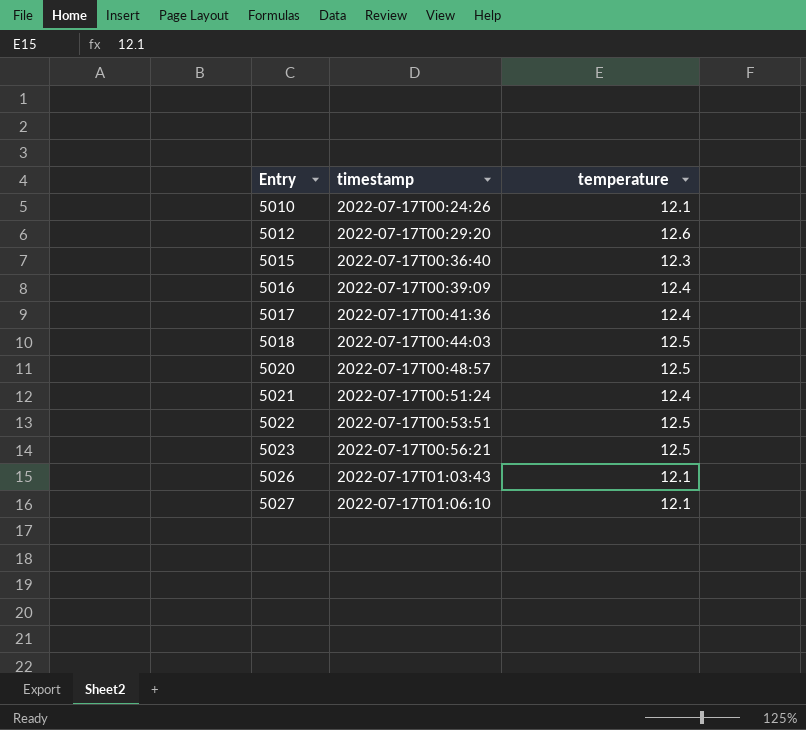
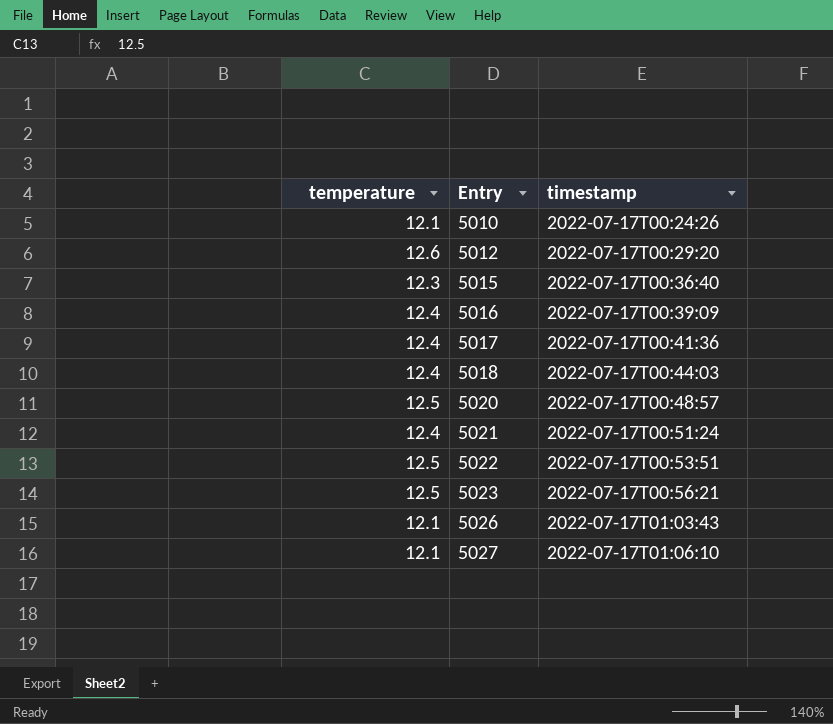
column temperature | position: 3 -> 1
5018 | temperature: 12.5 -> 12.4

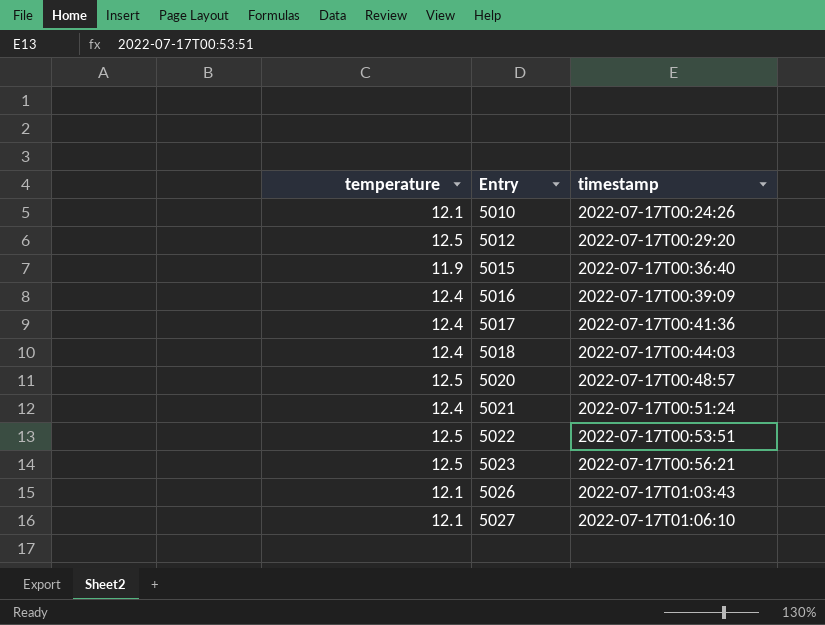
5012 | temperature: 12.6 -> 12.5
5015 | temperature: 12.3 -> 11.9

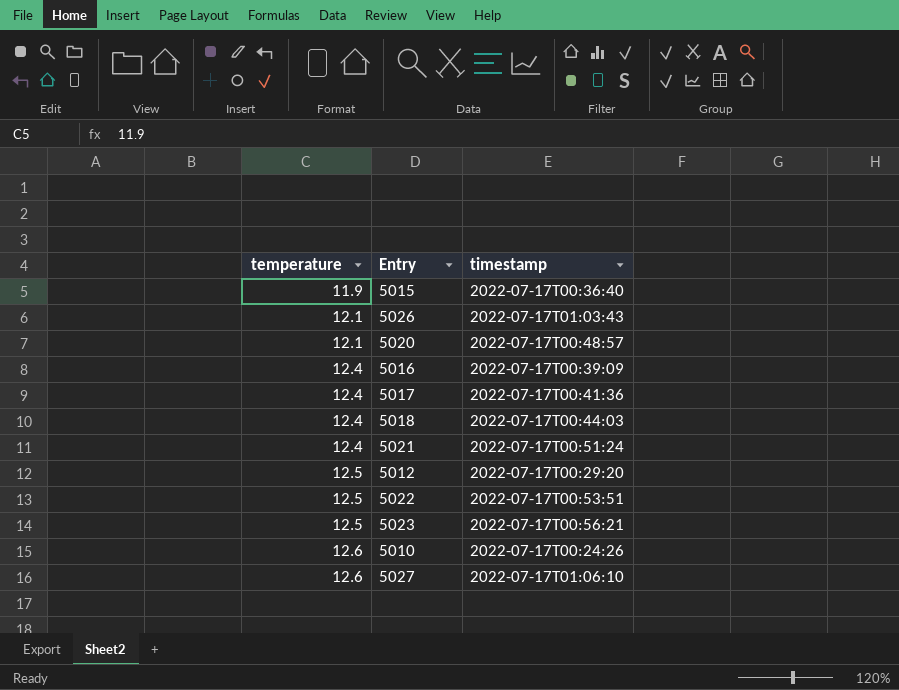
row order: Entry ascending -> temperature ascending
5020 | temperature: 12.5 -> 12.1
5010 | temperature: 12.1 -> 12.6
5027 | temperature: 12.1 -> 12.6

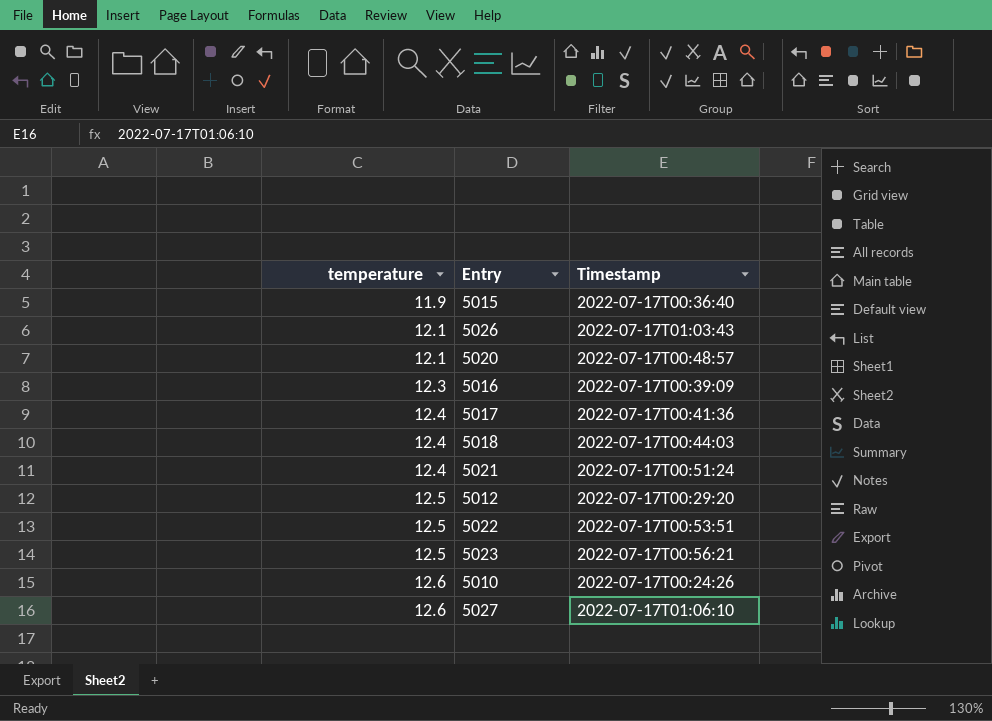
column name: timestamp -> Timestamp
5016 | temperature: 12.4 -> 12.3

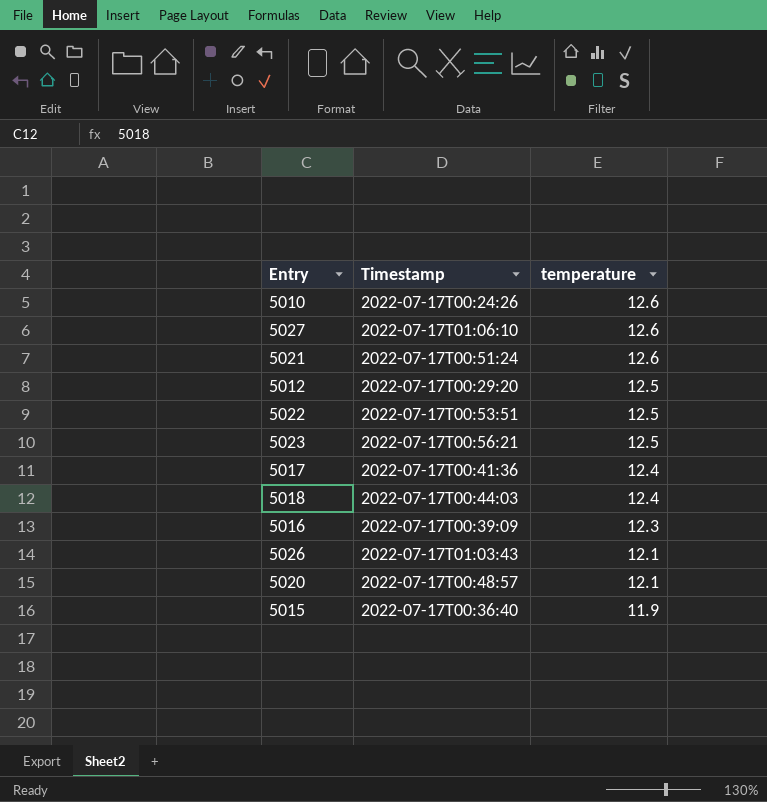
row order: temperature ascending -> temperature descending
column temperature | position: 1 -> 3
5021 | temperature: 12.4 -> 12.6

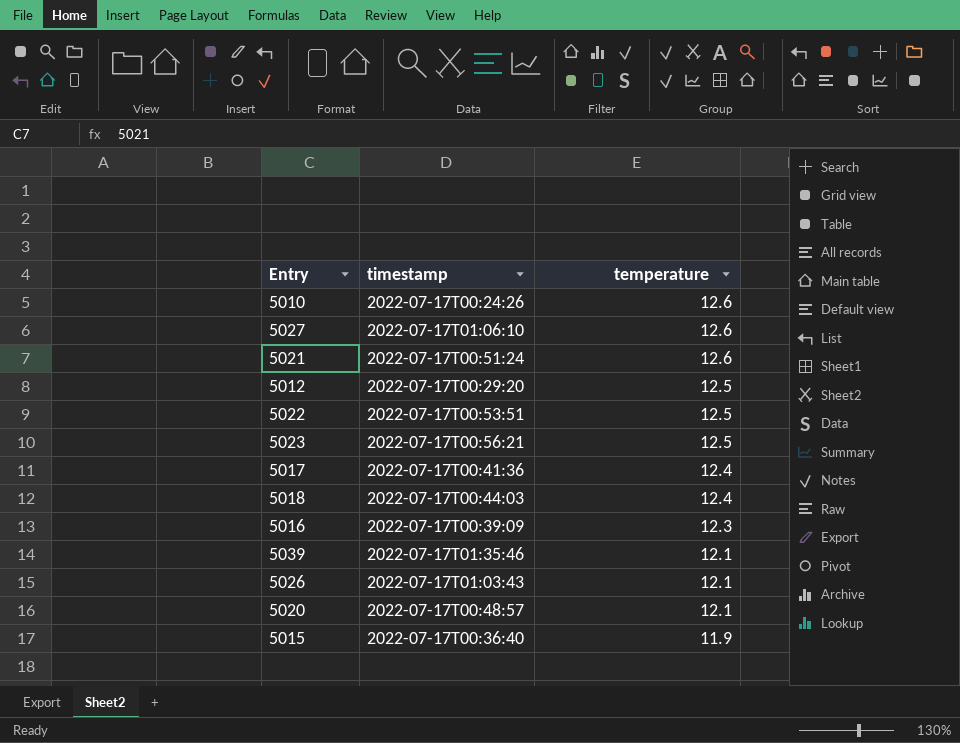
column name: Timestamp -> timestamp
row 5039: none -> 2022-07-17T01:35:46 | 12.1

